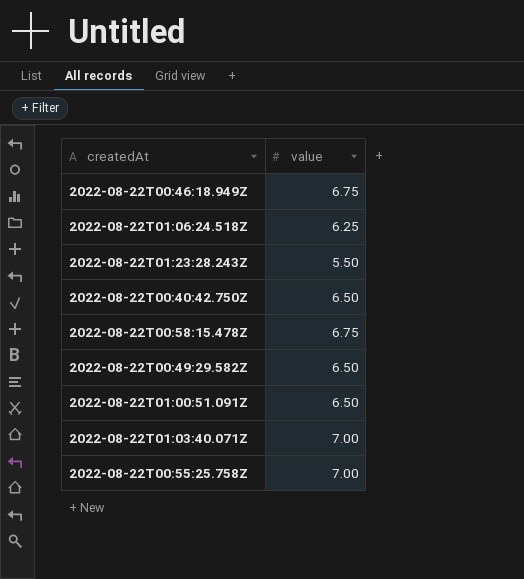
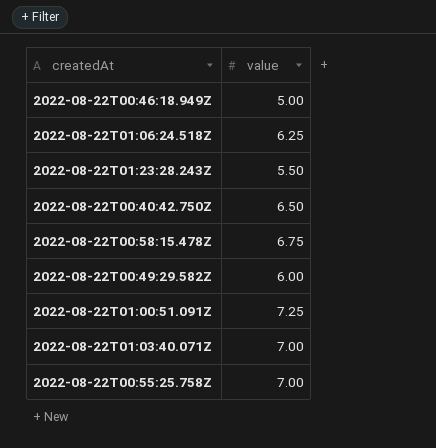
2022-08-22T00:46:18.949Z | value: 6.75 -> 5.00
2022-08-22T00:49:29.582Z | value: 6.50 -> 6.00
2022-08-22T01:00:51.091Z | value: 6.50 -> 7.25

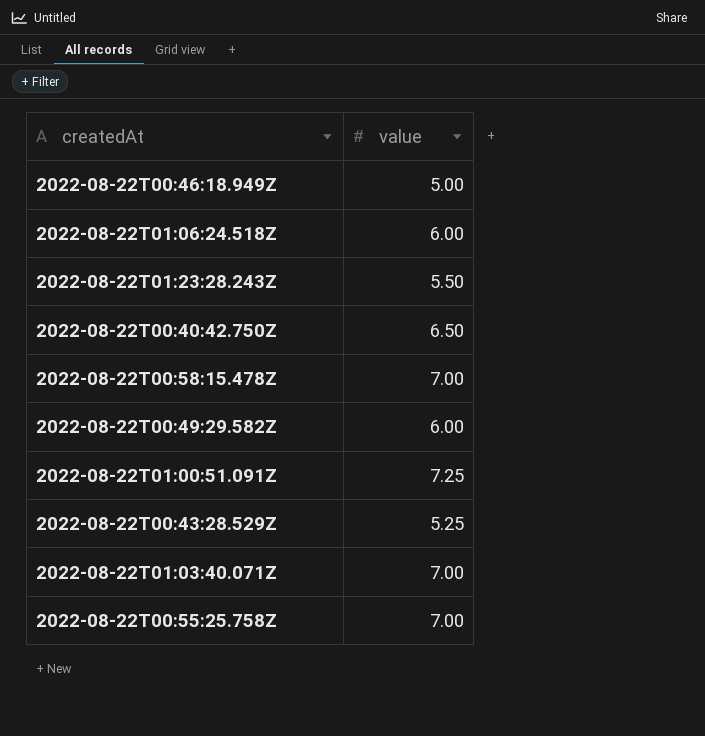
2022-08-22T01:06:24.518Z | value: 6.25 -> 6.00
2022-08-22T00:58:15.478Z | value: 6.75 -> 7.00
row 2022-08-22T00:43:28.529Z: none -> 5.25

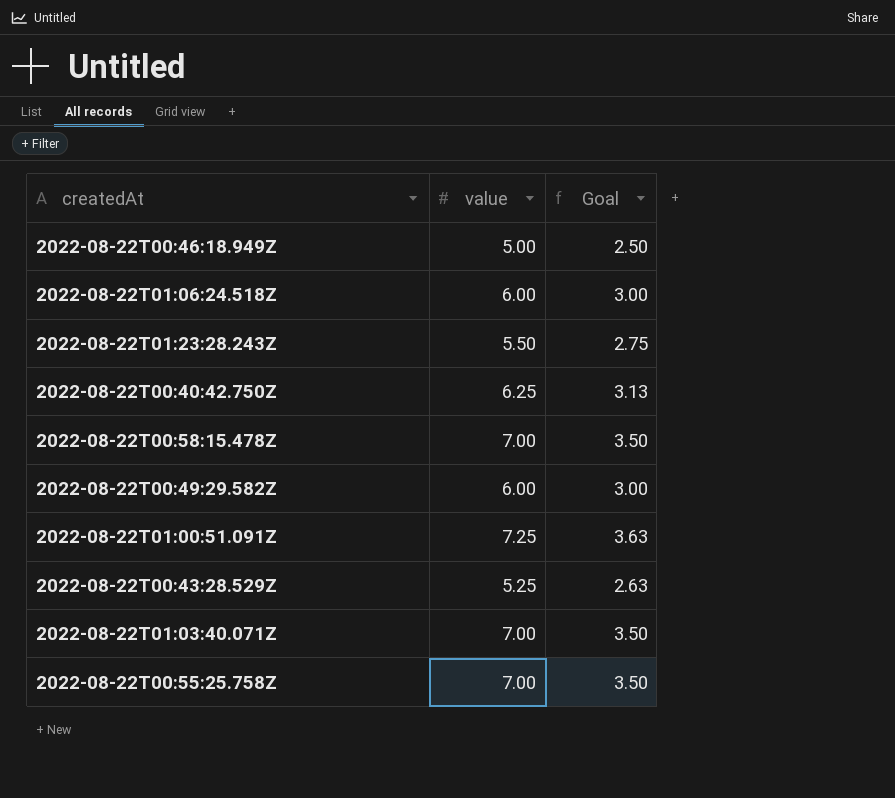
column Goal | formula: none -> [value] * 0.5
2022-08-22T00:40:42.750Z | value: 6.50 -> 6.25

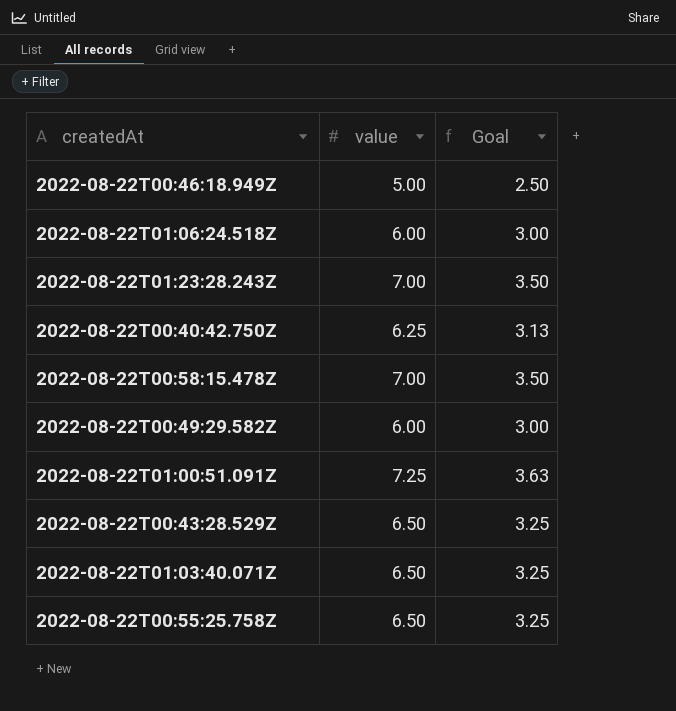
2022-08-22T01:23:28.243Z | value: 5.50 -> 7.00
2022-08-22T01:23:28.243Z | Goal: 2.75 -> 3.50
2022-08-22T00:43:28.529Z | value: 5.25 -> 6.50
2022-08-22T00:43:28.529Z | Goal: 2.63 -> 3.25
2022-08-22T01:03:40.071Z | value: 7.00 -> 6.50
2022-08-22T01:03:40.071Z | Goal: 3.50 -> 3.25
2022-08-22T00:55:25.758Z | value: 7.00 -> 6.50
2022-08-22T00:55:25.758Z | Goal: 3.50 -> 3.25

